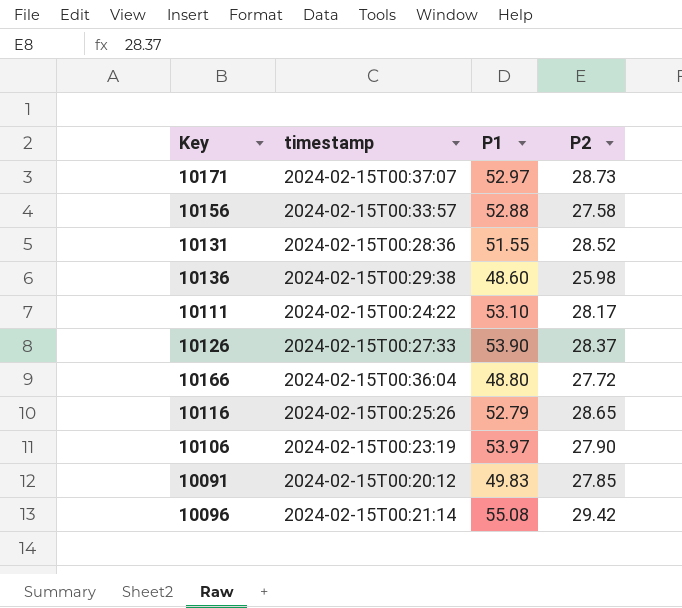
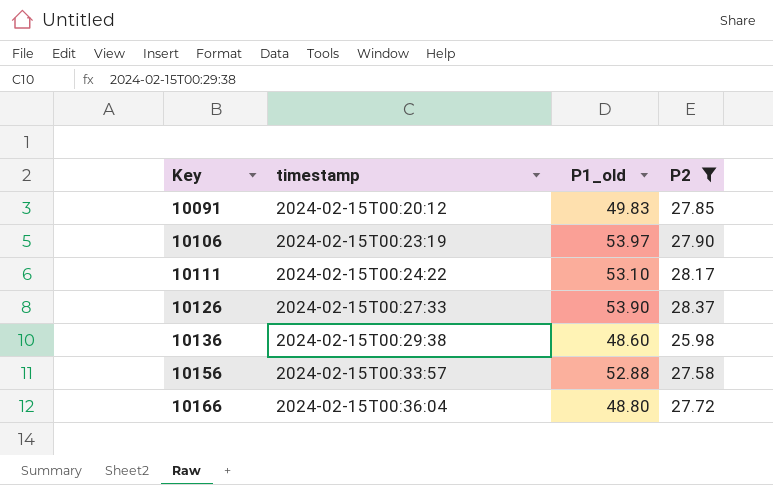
filter: none -> P2 <= 28.37
row order: none -> Key ascending
column name: P1 -> P1_old

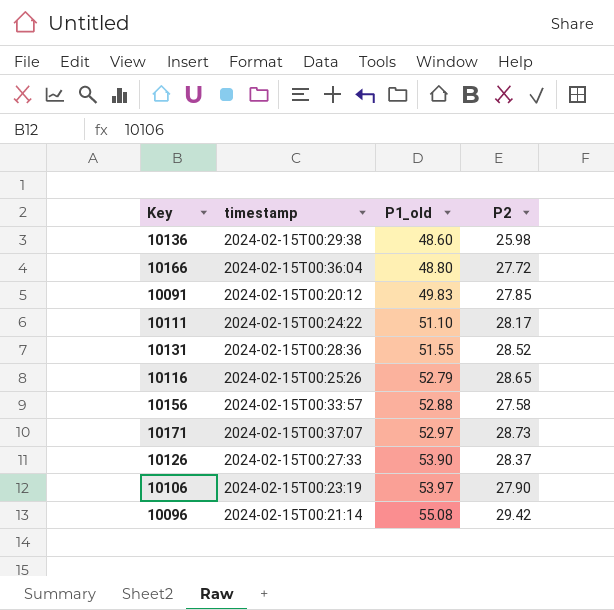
filter: P2 <= 28.37 -> none
row order: Key ascending -> P1_old ascending
10111 | P1_old: 53.10 -> 51.10

